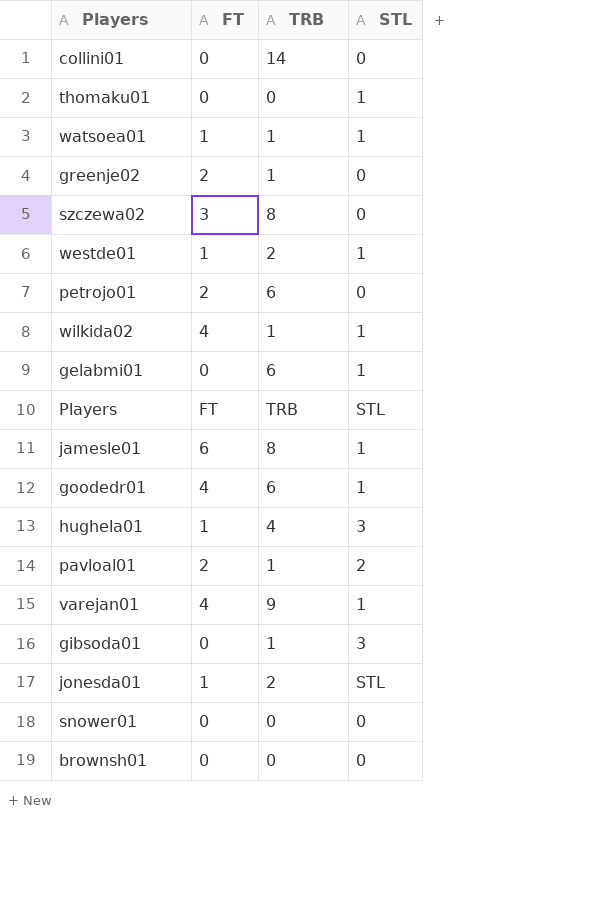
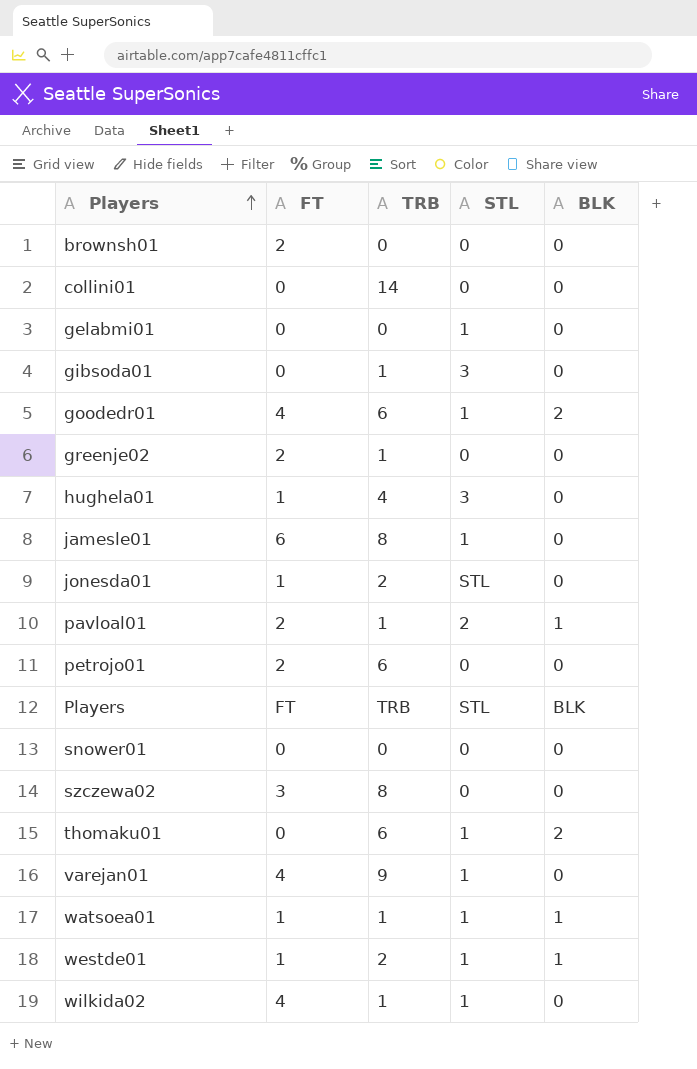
row order: none -> Players ascending
column BLK | position: none -> 5
brownsh01 | FT: 0 -> 2
gelabmi01 | TRB: 6 -> 0
thomaku01 | TRB: 0 -> 6

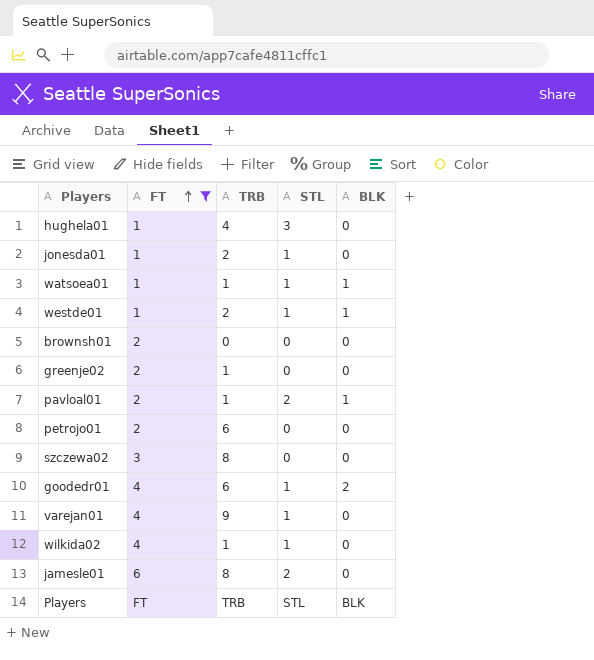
filter: none -> FT != 0
row order: Players ascending -> FT ascending
jonesda01 | STL: STL -> 1
jamesle01 | STL: 1 -> 2

